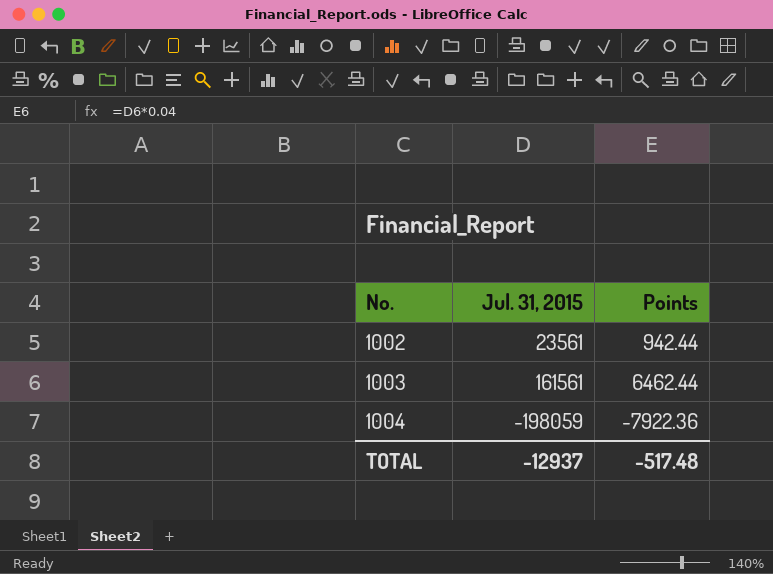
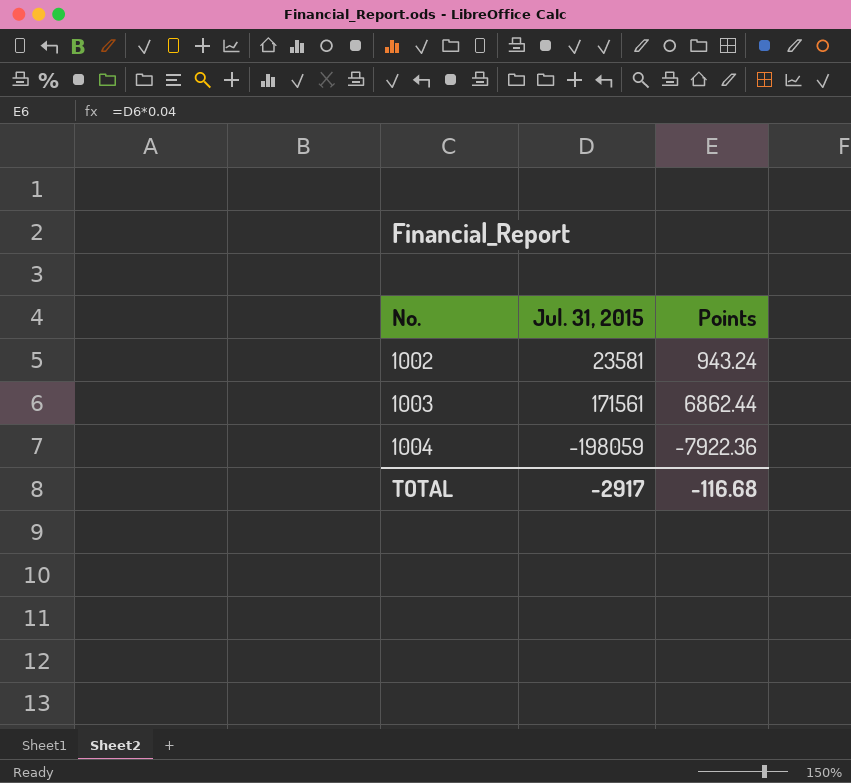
1002 | Jul. 31, 2015: 23561 -> 23581
1002 | Points: 942.44 -> 943.24
1003 | Jul. 31, 2015: 161561 -> 171561
1003 | Points: 6462.44 -> 6862.44
TOTAL | Jul. 31, 2015: -12937 -> -2917
TOTAL | Points: -517.48 -> -116.68

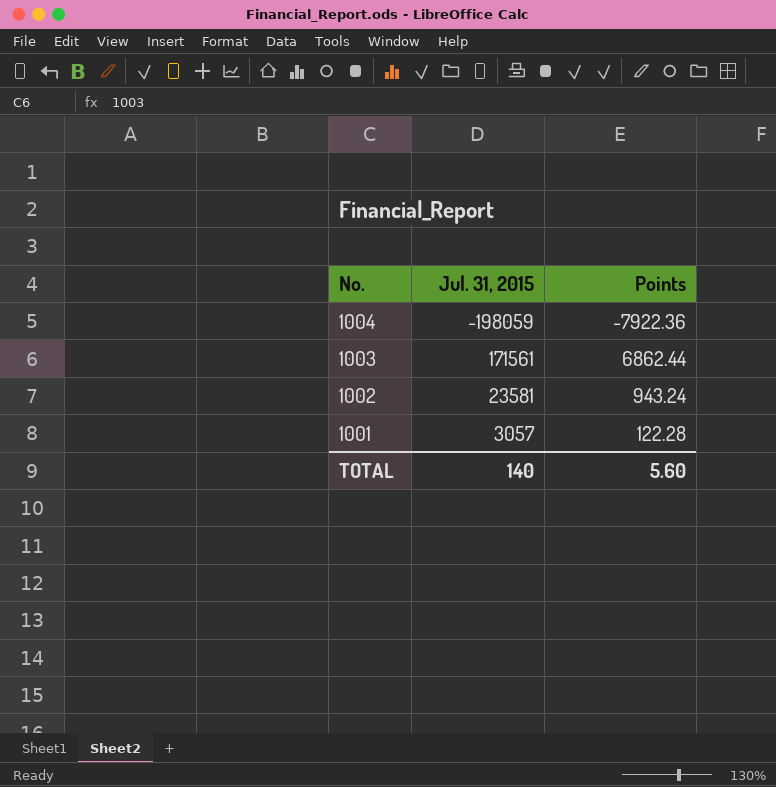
row order: No. ascending -> No. descending
row 1001: none -> 3057 | 122.28
TOTAL | Jul. 31, 2015: -2917 -> 140
TOTAL | Points: -116.68 -> 5.60

